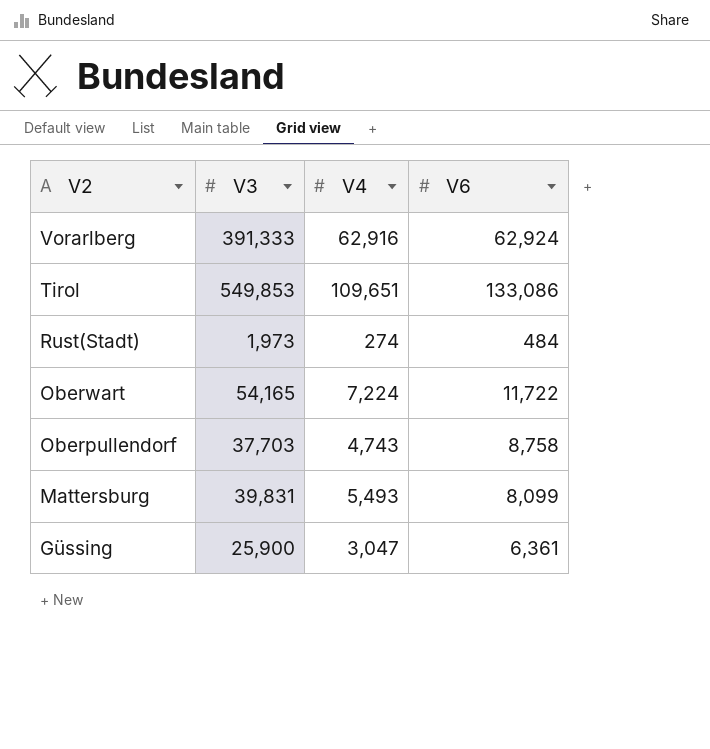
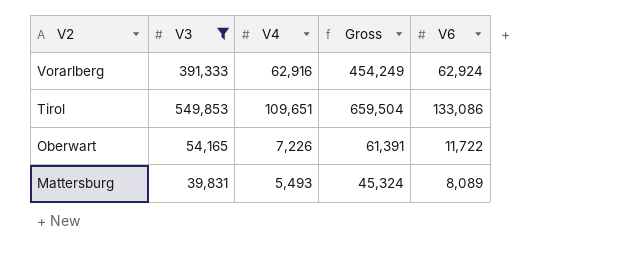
filter: none -> V3 >= 39,831
column Gross | formula: none -> [V3] + [V4]
Oberwart | V4: 7,224 -> 7,226
Mattersburg | V6: 8,099 -> 8,089

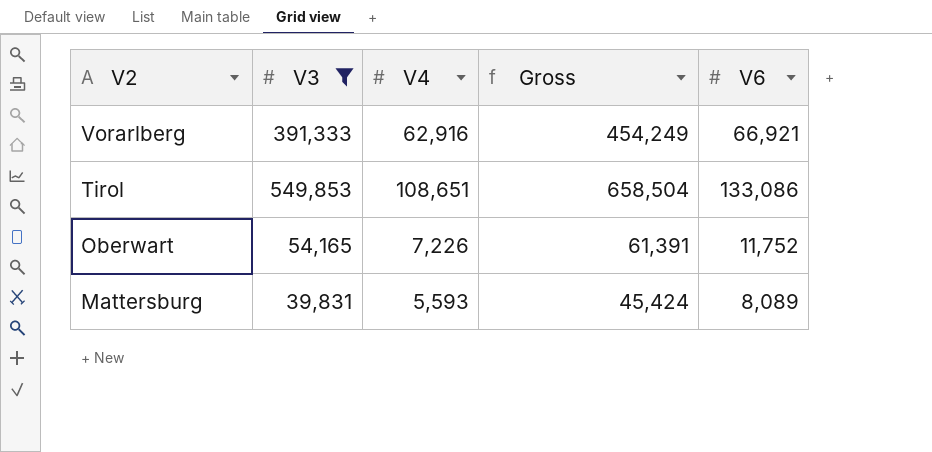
Vorarlberg | V6: 62,924 -> 66,921
Tirol | V4: 109,651 -> 108,651
Tirol | Gross: 659,504 -> 658,504
Oberwart | V6: 11,722 -> 11,752
Mattersburg | V4: 5,493 -> 5,593
Mattersburg | Gross: 45,324 -> 45,424

